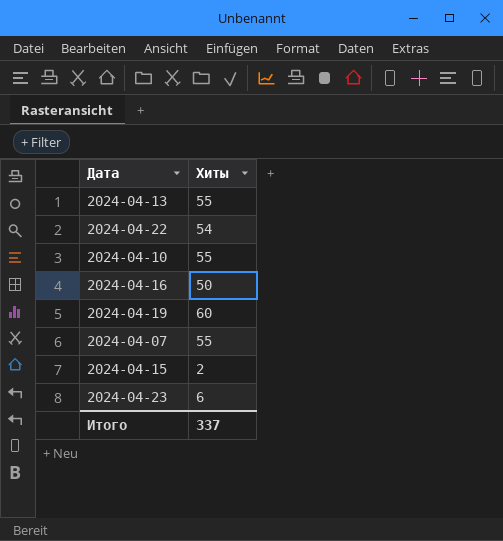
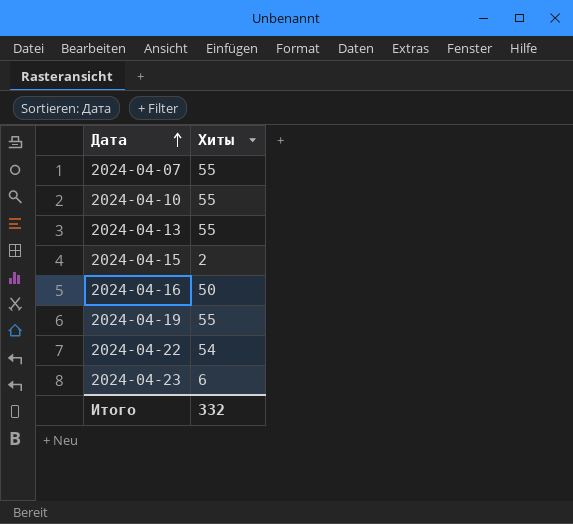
row order: none -> Дата ascending
2024-04-19 | Хиты: 60 -> 55
Итого | Хиты: 337 -> 332

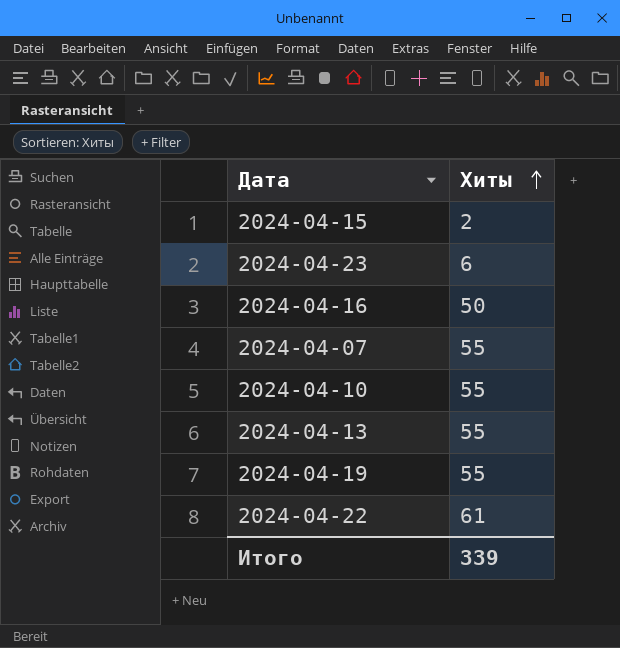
row order: Дата ascending -> Хиты ascending
2024-04-22 | Хиты: 54 -> 61
Итого | Хиты: 332 -> 339

